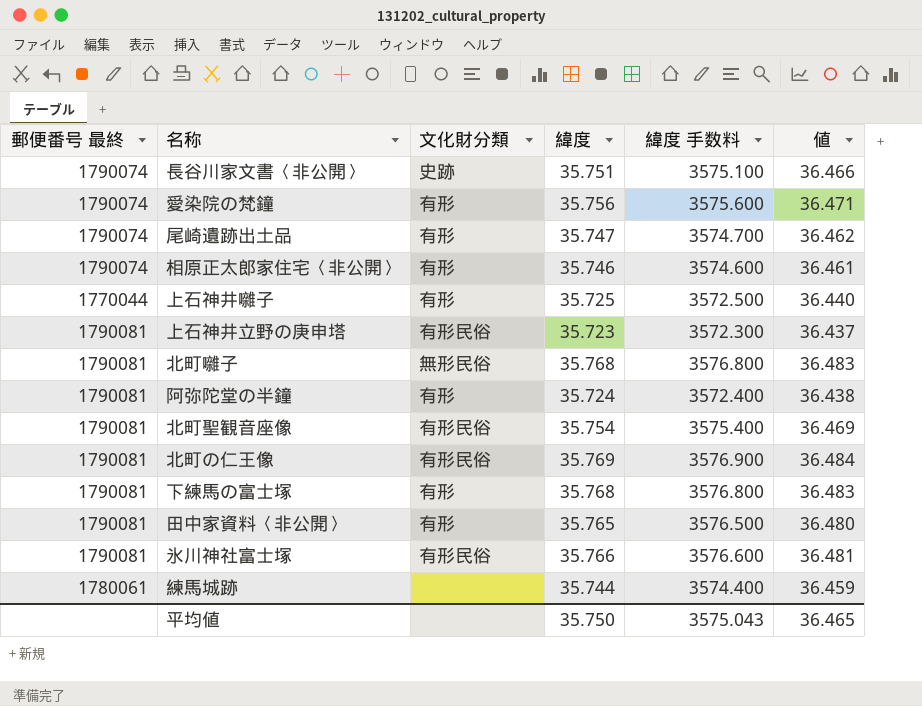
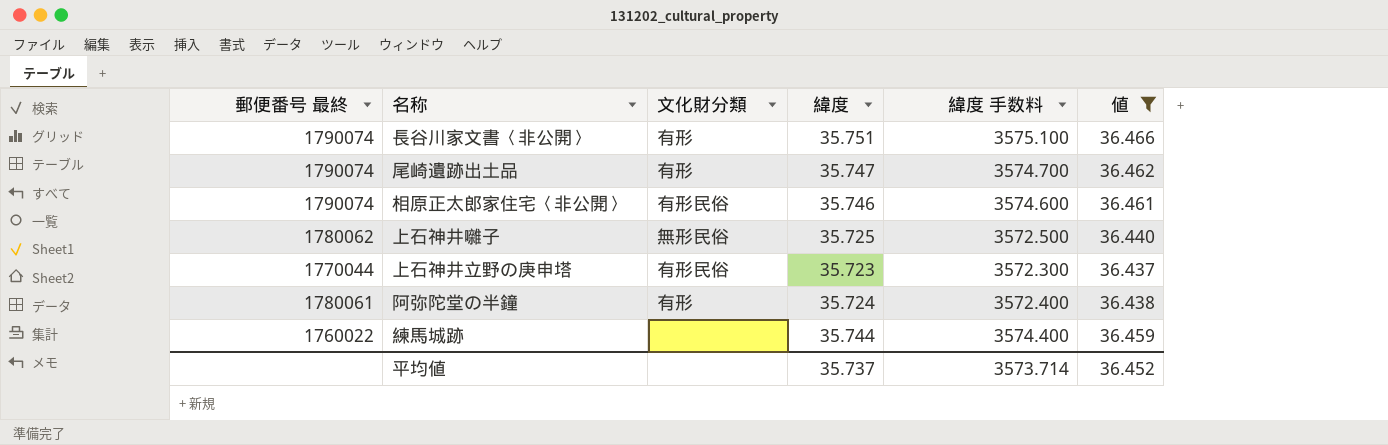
filter: none -> 値 <= 36.466
長谷川家文書〈非公開〉 | 文化財分類: 史跡 -> 有形
相原正太郎家住宅〈非公開〉 | 文化財分類: 有形 -> 有形民俗
上石神井囃子 | 郵便番号 最終: 1770044 -> 1780062
上石神井囃子 | 文化財分類: 有形 -> 無形民俗
上石神井立野の庚申塔 | 郵便番号 最終: 1790081 -> 1770044
阿弥陀堂の半鐘 | 郵便番号 最終: 1790081 -> 1780061
練馬城跡 | 郵便番号 最終: 1780061 -> 1760022
平均値 | 緯度: 35.750 -> 35.737
平均値 | 緯度 手数料: 3575.043 -> 3573.714
平均値 | 値: 36.465 -> 36.452

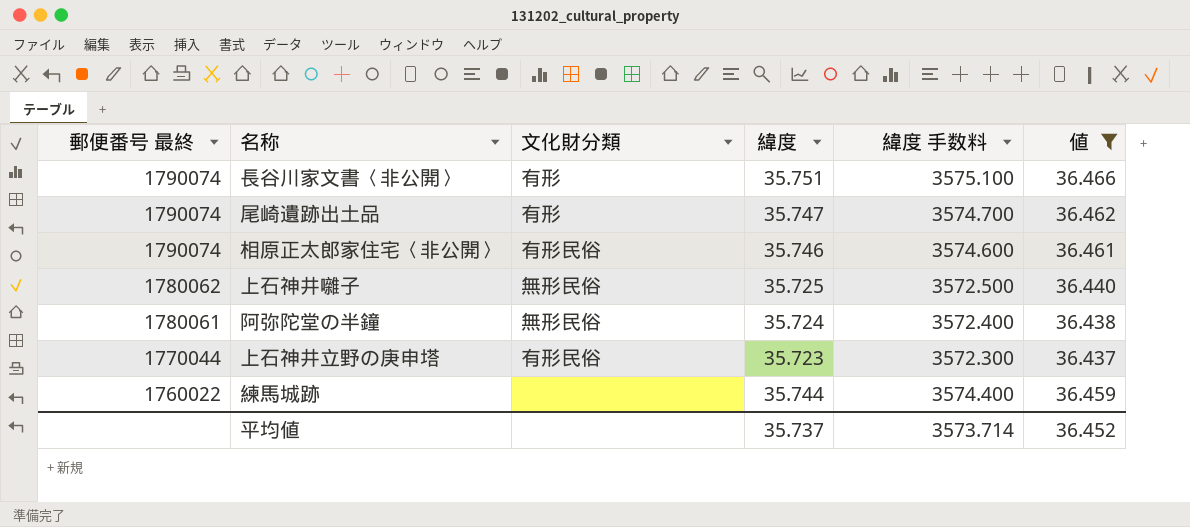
row order: none -> 郵便番号 最終 descending
阿弥陀堂の半鐘 | 文化財分類: 有形 -> 無形民俗

